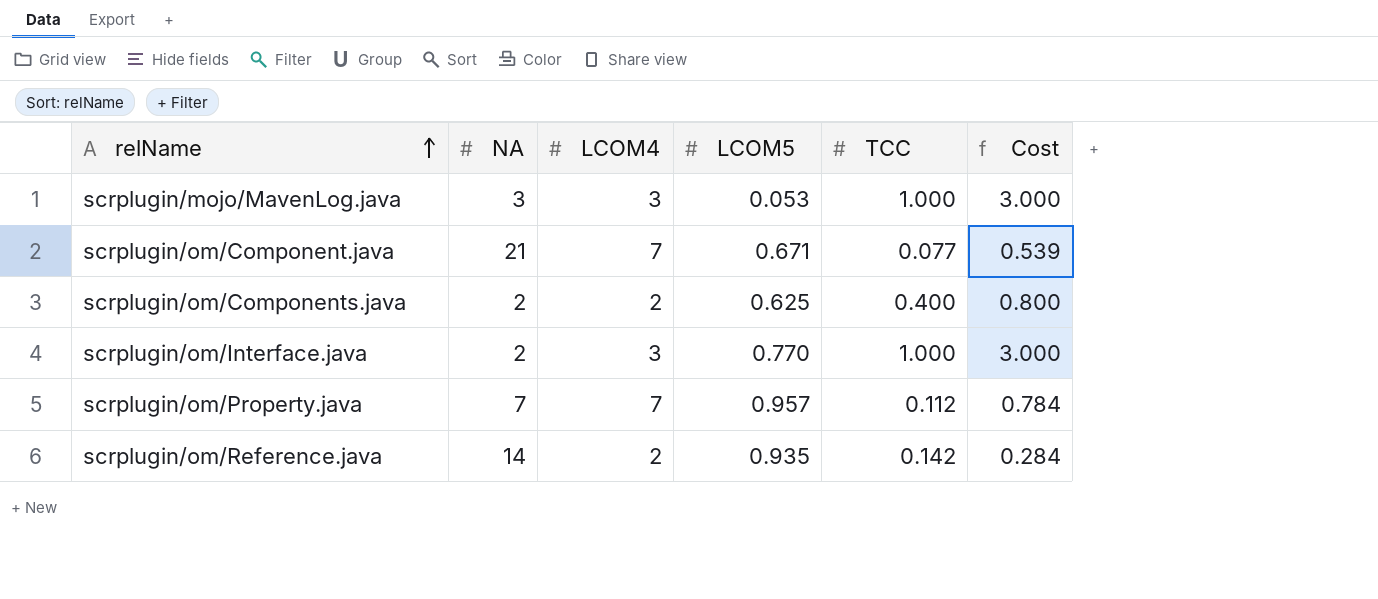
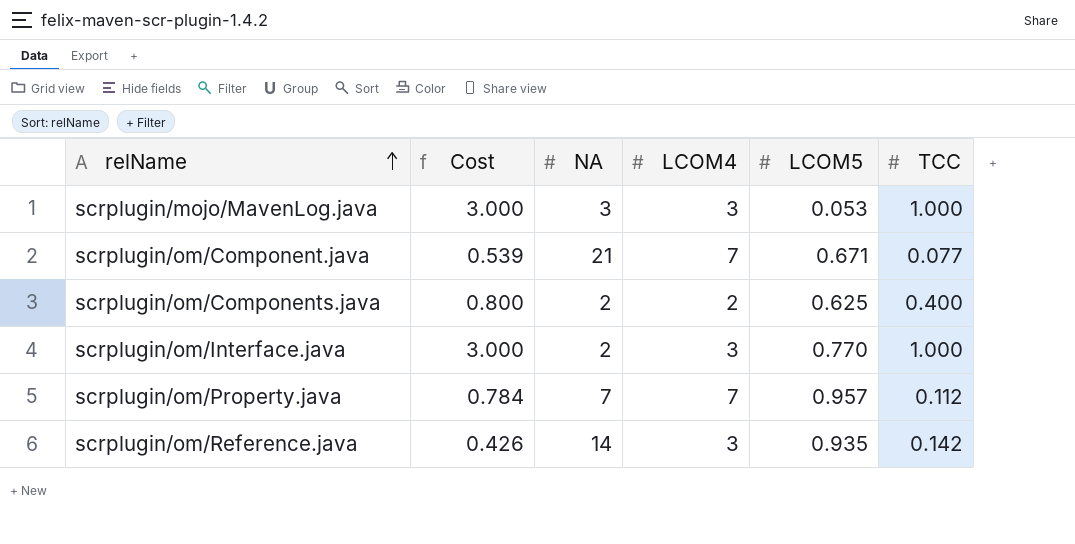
column Cost | position: 6 -> 2
scrplugin/om/Reference.java | Cost: 0.284 -> 0.426
scrplugin/om/Reference.java | LCOM4: 2 -> 3

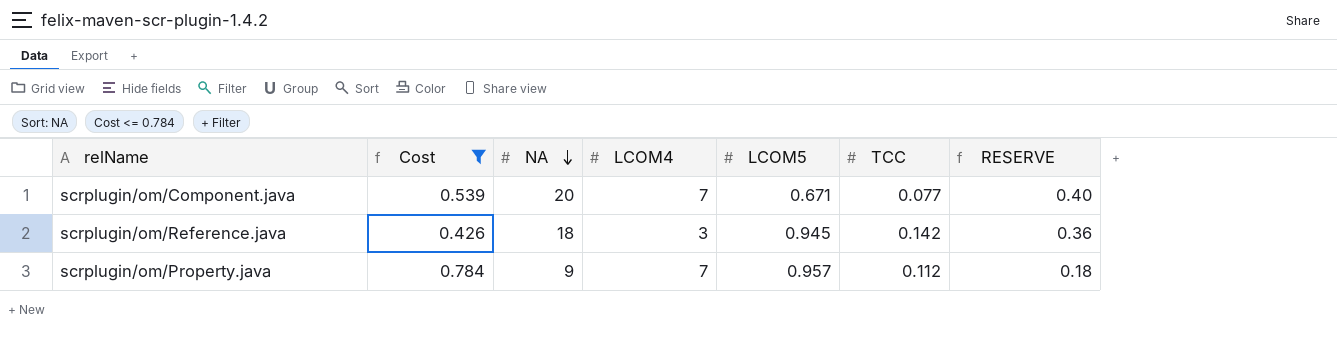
filter: none -> Cost <= 0.784
row order: relName ascending -> NA descending
column RESERVE | formula: none -> [NA] * 0.02
scrplugin/om/Component.java | NA: 21 -> 20
scrplugin/om/Reference.java | NA: 14 -> 18
scrplugin/om/Reference.java | LCOM5: 0.935 -> 0.945
scrplugin/om/Property.java | NA: 7 -> 9

